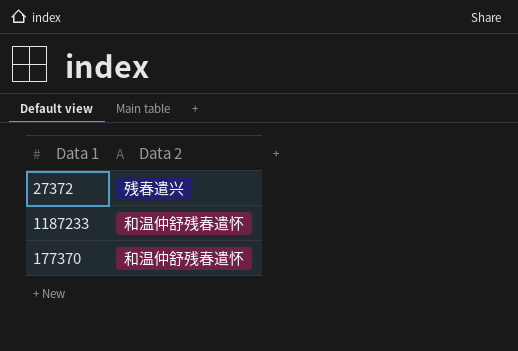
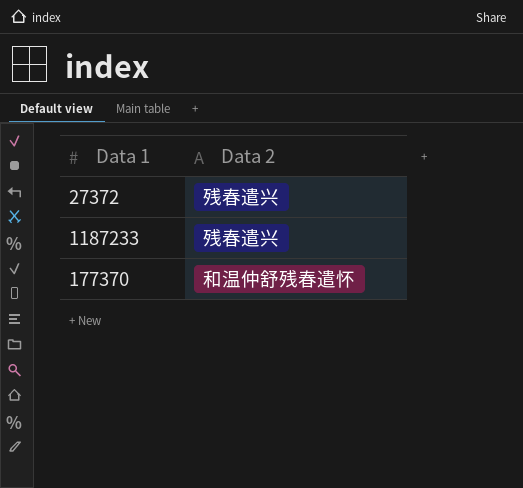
1187233 | Data 2: 和温仲舒残春遣怀 -> 残春遣兴

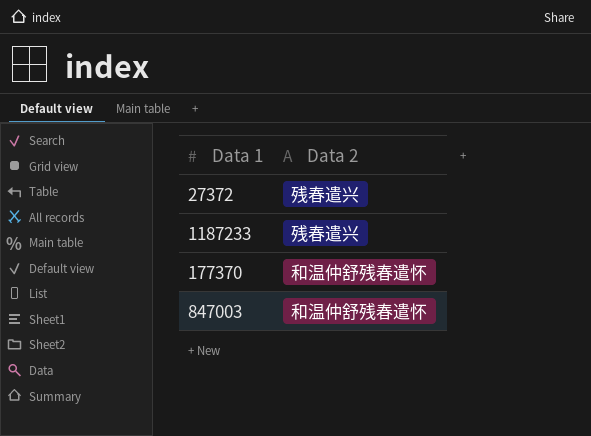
row 847003: none -> 和温仲舒残春遣怀

